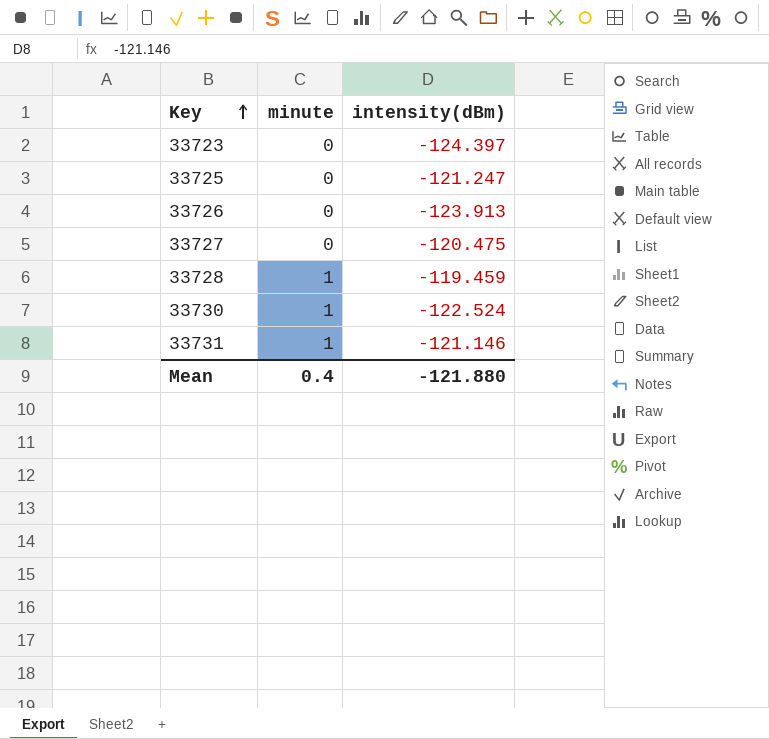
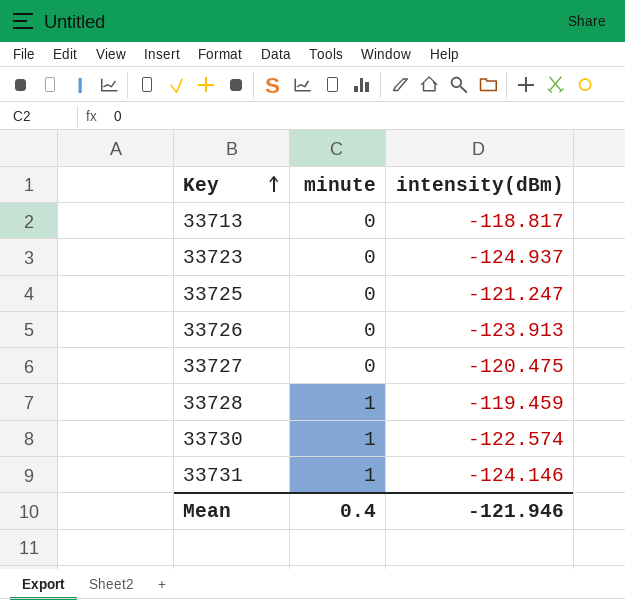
row 33713: none -> 0 | -118.817
33723 | intensity(dBm): -124.397 -> -124.937
33730 | intensity(dBm): -122.524 -> -122.574
33731 | intensity(dBm): -121.146 -> -124.146
Mean | intensity(dBm): -121.880 -> -121.946

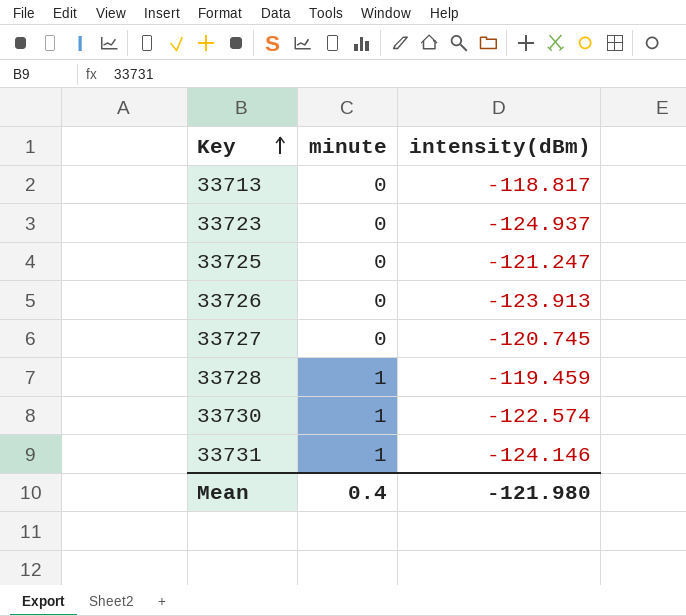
33727 | intensity(dBm): -120.475 -> -120.745
Mean | intensity(dBm): -121.946 -> -121.980

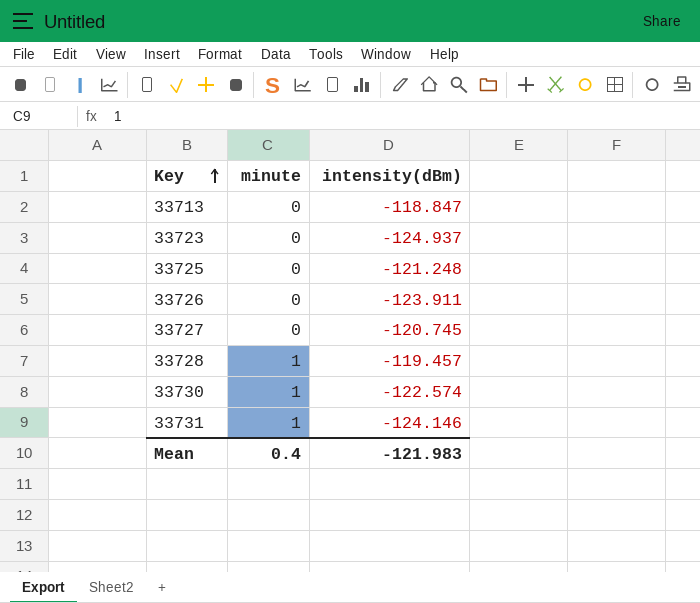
33713 | intensity(dBm): -118.817 -> -118.847
33725 | intensity(dBm): -121.247 -> -121.248
33726 | intensity(dBm): -123.913 -> -123.911
33728 | intensity(dBm): -119.459 -> -119.457
Mean | intensity(dBm): -121.980 -> -121.983

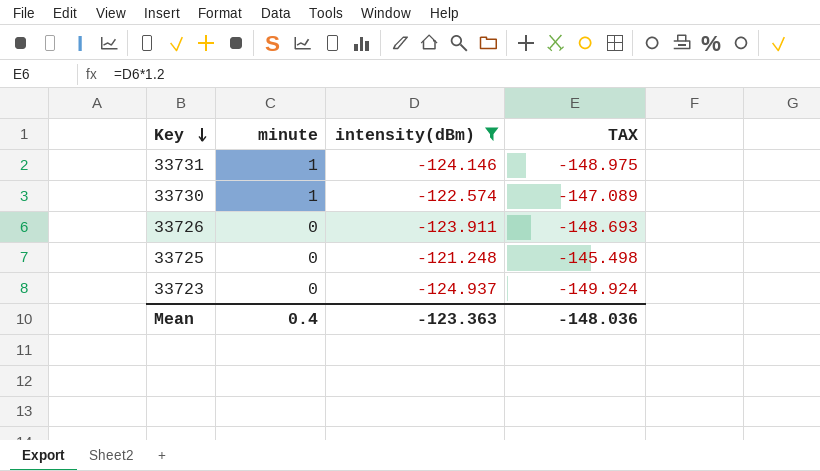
filter: none -> intensity(dBm) <= -121.248
row order: Key ascending -> Key descending
column TAX | formula: none -> [intensity(dBm)] * 1.2
Mean | intensity(dBm): -121.983 -> -123.363

